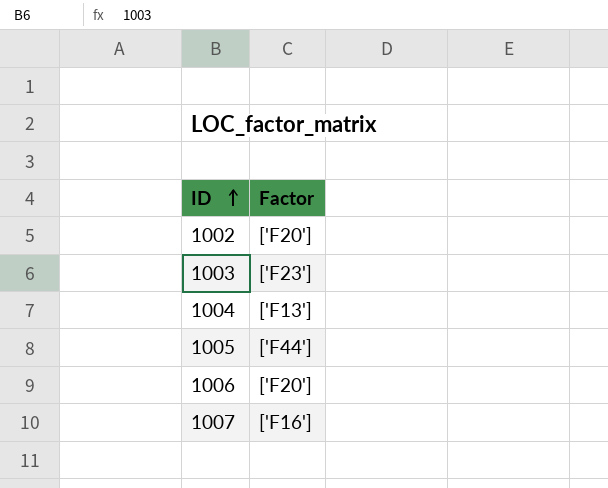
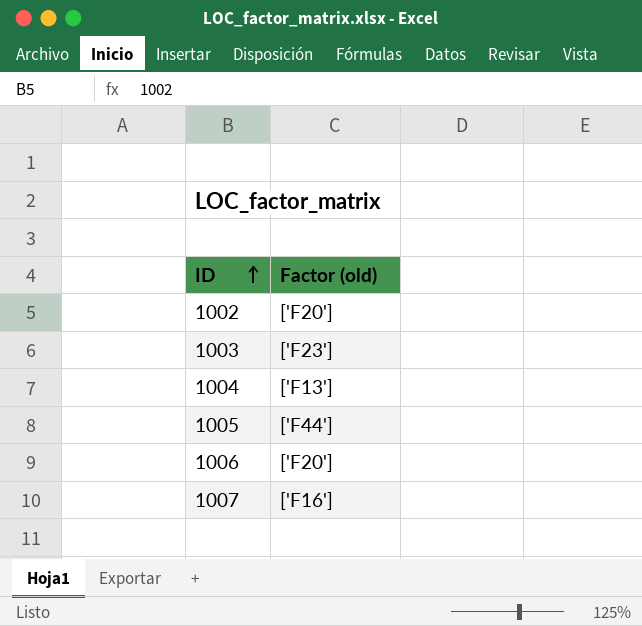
column name: Factor -> Factor (old)

